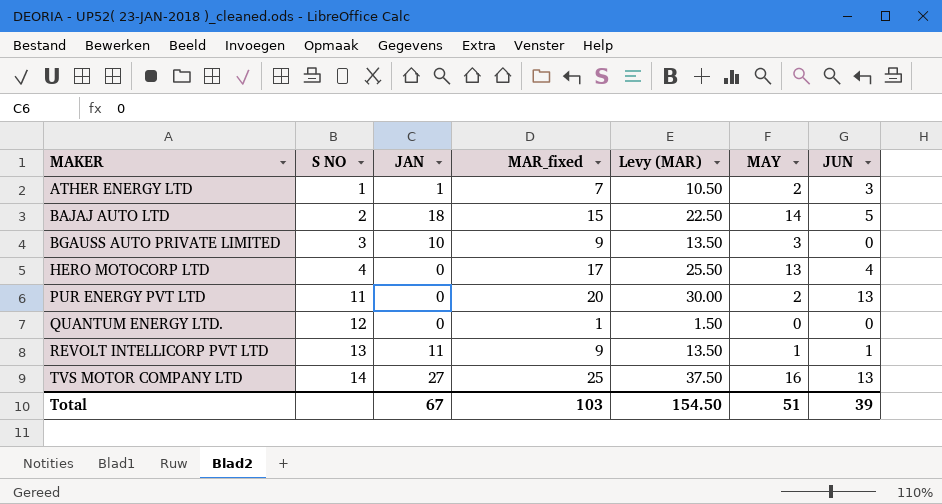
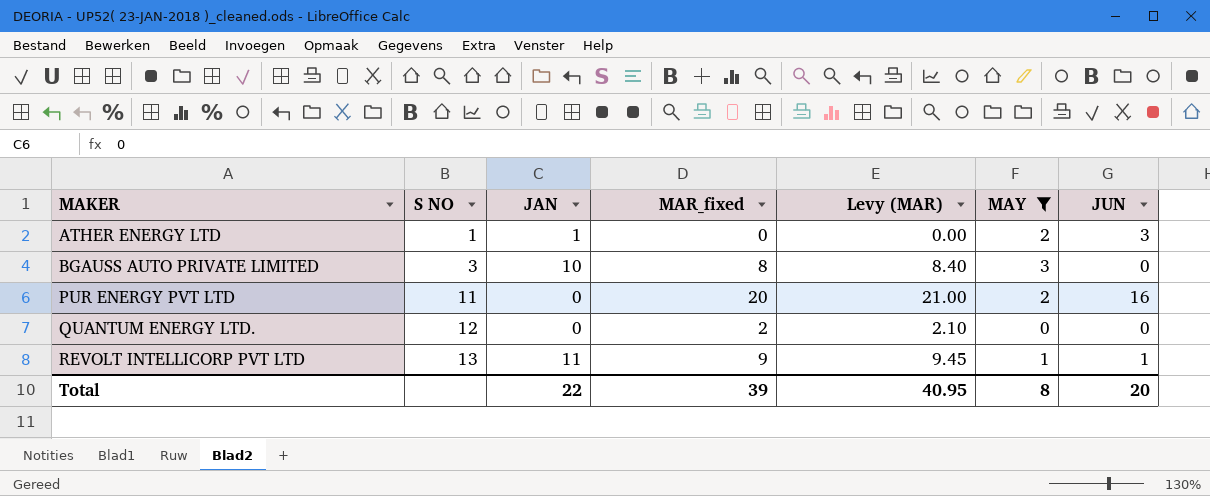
filter: none -> MAY <= 3
column Levy (MAR) | formula: [MAR_fixed] * 1.5 -> [MAR_fixed] * 1.05
ATHER ENERGY LTD | MAR_fixed: 7 -> 0
BGAUSS AUTO PRIVATE LIMITED | MAR_fixed: 9 -> 8
PUR ENERGY PVT LTD | JUN: 13 -> 16
QUANTUM ENERGY LTD. | MAR_fixed: 1 -> 2
Total | JAN: 67 -> 22
Total | MAR_fixed: 103 -> 39
Total | Levy (MAR): 154.50 -> 40.95
Total | MAY: 51 -> 8
Total | JUN: 39 -> 20

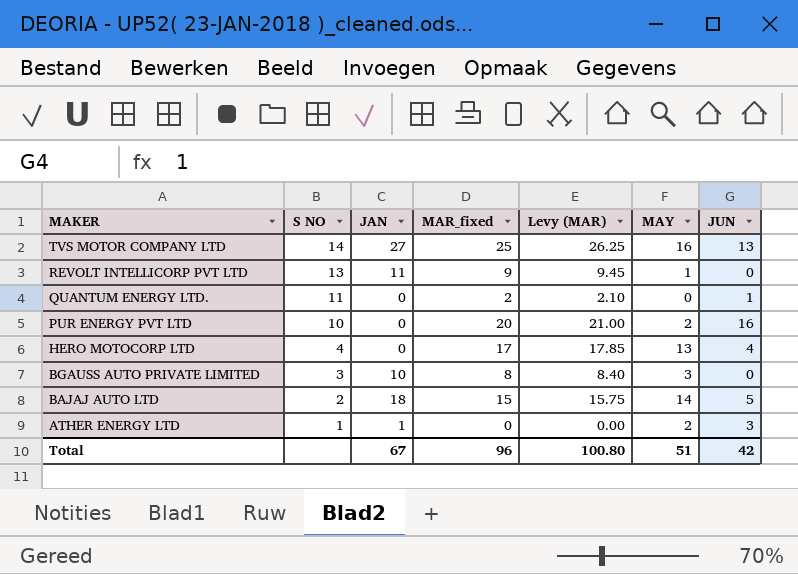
filter: MAY <= 3 -> none
row order: MAKER ascending -> MAKER descending
REVOLT INTELLICORP PVT LTD | JUN: 1 -> 0
QUANTUM ENERGY LTD. | S NO: 12 -> 11
QUANTUM ENERGY LTD. | JUN: 0 -> 1
PUR ENERGY PVT LTD | S NO: 11 -> 10
Total | JAN: 22 -> 67
Total | MAR_fixed: 39 -> 96
Total | Levy (MAR): 40.95 -> 100.80
Total | MAY: 8 -> 51
Total | JUN: 20 -> 42

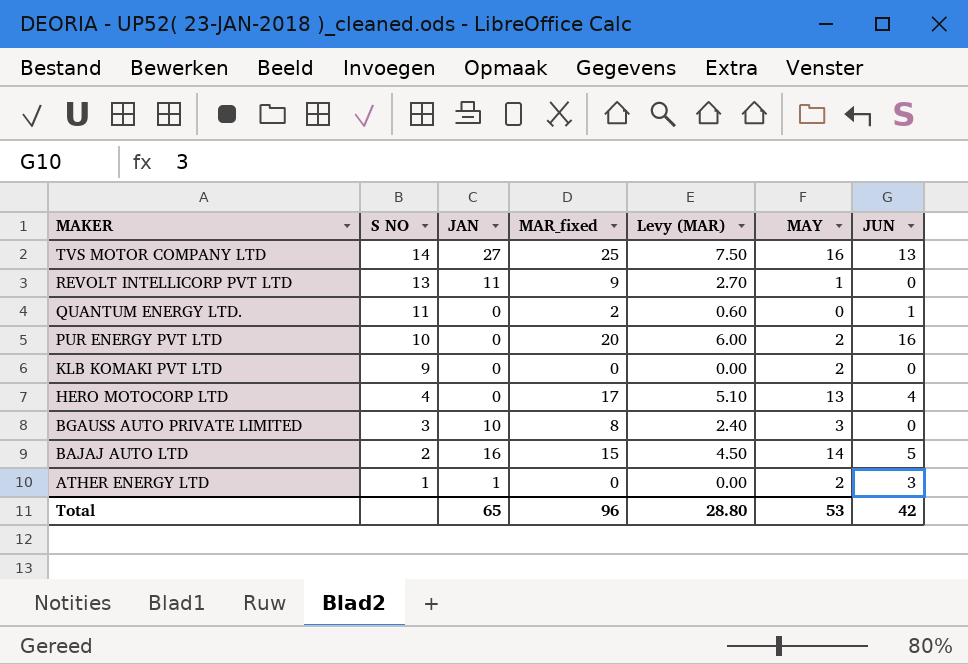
column Levy (MAR) | formula: [MAR_fixed] * 1.05 -> [MAR_fixed] * 0.3
row KLB KOMAKI PVT LTD: none -> 9 | 0 | 0 | 0.00 | 2 | 0
BAJAJ AUTO LTD | JAN: 18 -> 16
Total | JAN: 67 -> 65
Total | Levy (MAR): 100.80 -> 28.80
Total | MAY: 51 -> 53

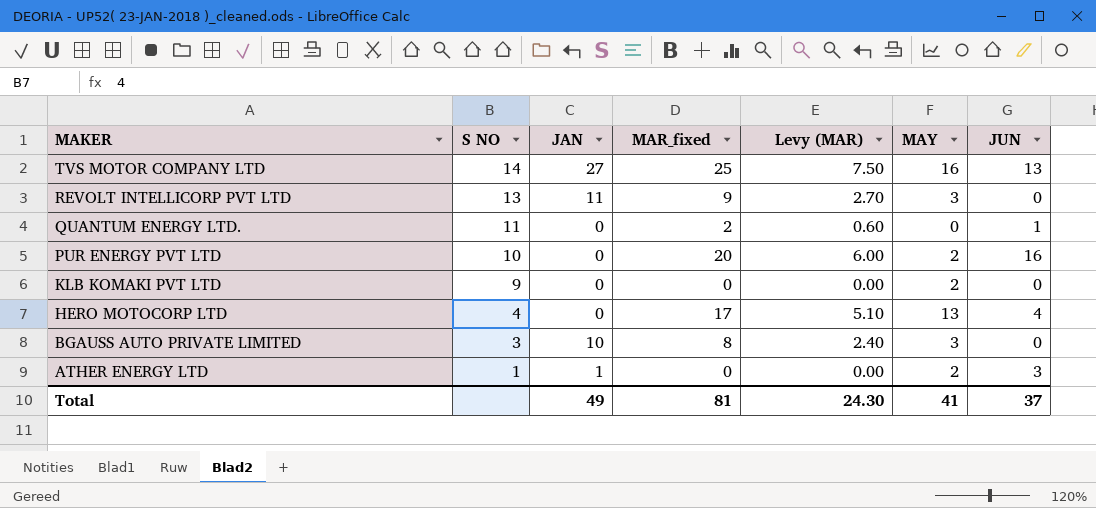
row BAJAJ AUTO LTD: 2 | 16 | 15 | 4.50 | 14 | 5 -> none
REVOLT INTELLICORP PVT LTD | MAY: 1 -> 3
Total | JAN: 65 -> 49
Total | MAR_fixed: 96 -> 81
Total | Levy (MAR): 28.80 -> 24.30
Total | MAY: 53 -> 41
Total | JUN: 42 -> 37

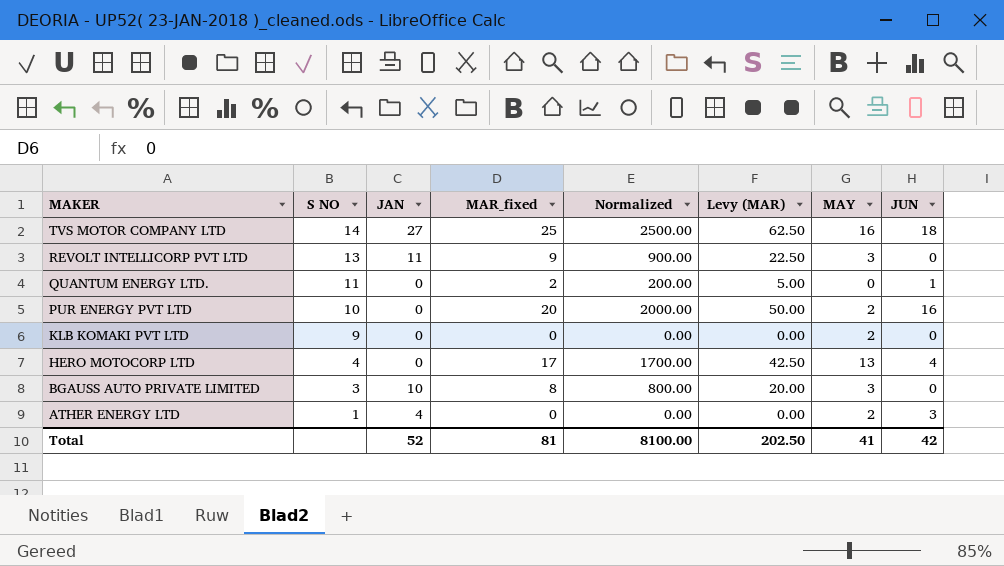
column Normalized | formula: none -> [MAR_fixed] * 100
column Levy (MAR) | formula: [MAR_fixed] * 0.3 -> [MAR_fixed] * 2.5
TVS MOTOR COMPANY LTD | JUN: 13 -> 18
ATHER ENERGY LTD | JAN: 1 -> 4
Total | JAN: 49 -> 52
Total | Levy (MAR): 24.30 -> 202.50
Total | JUN: 37 -> 42

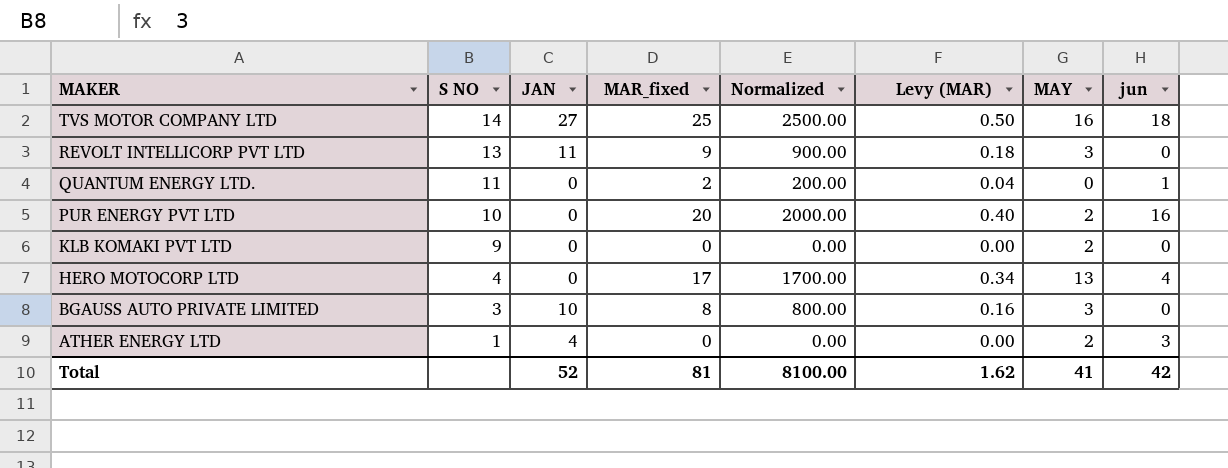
column Levy (MAR) | formula: [MAR_fixed] * 2.5 -> [MAR_fixed] * 0.02
column name: JUN -> jun
Total | Levy (MAR): 202.50 -> 1.62

